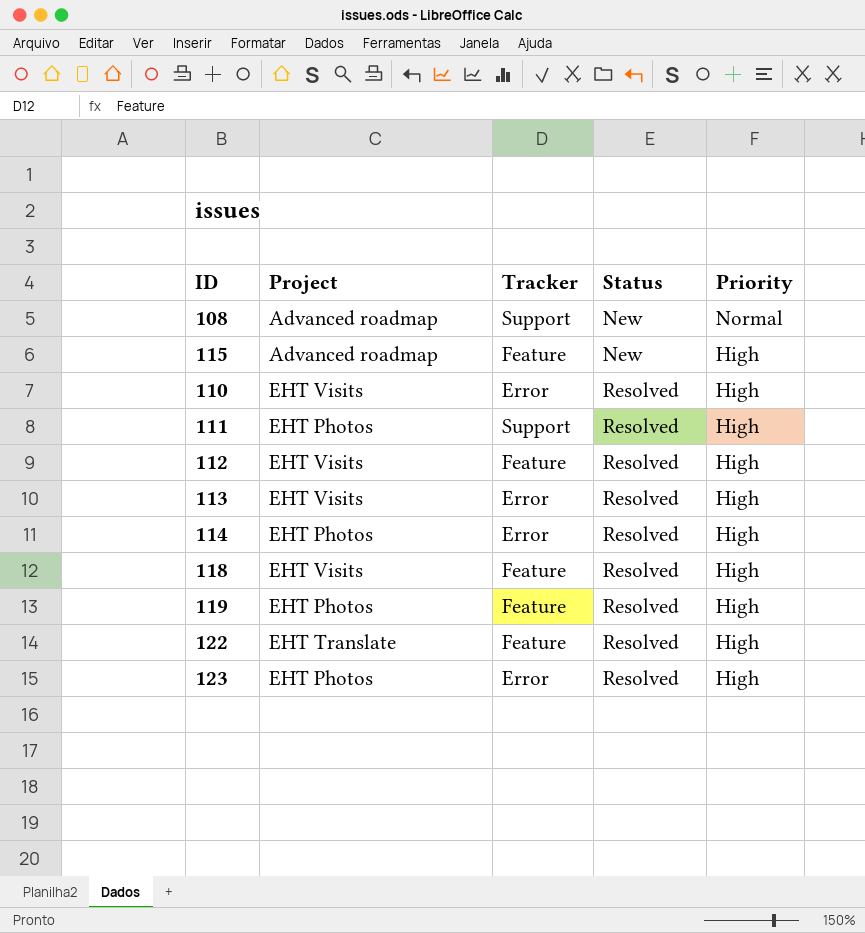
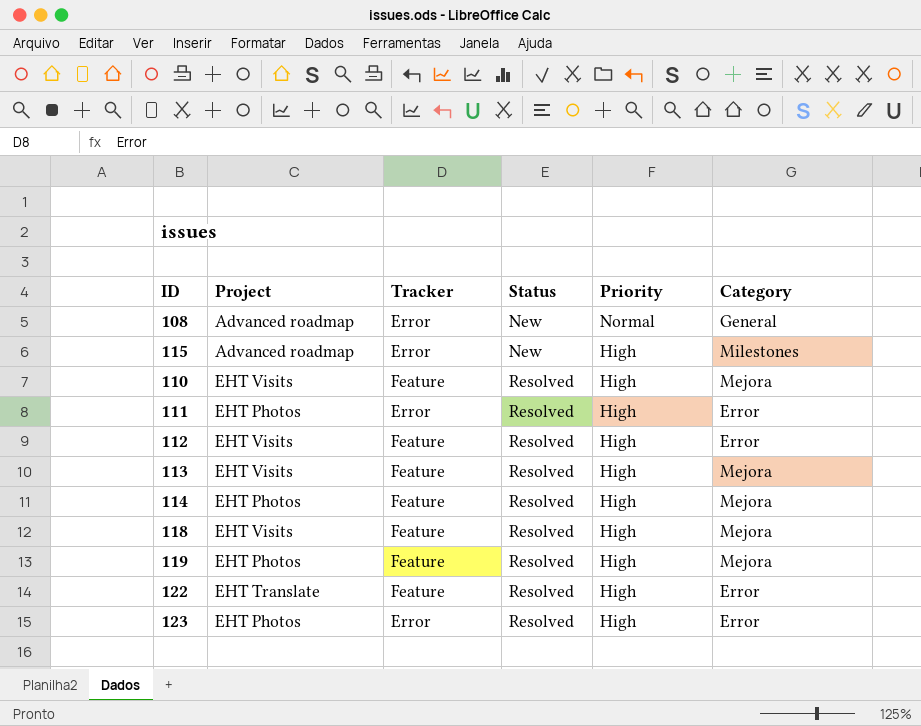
column Category | position: none -> 6
108 | Tracker: Support -> Error
115 | Tracker: Feature -> Error
110 | Tracker: Error -> Feature
111 | Tracker: Support -> Error
113 | Tracker: Error -> Feature
114 | Tracker: Error -> Feature

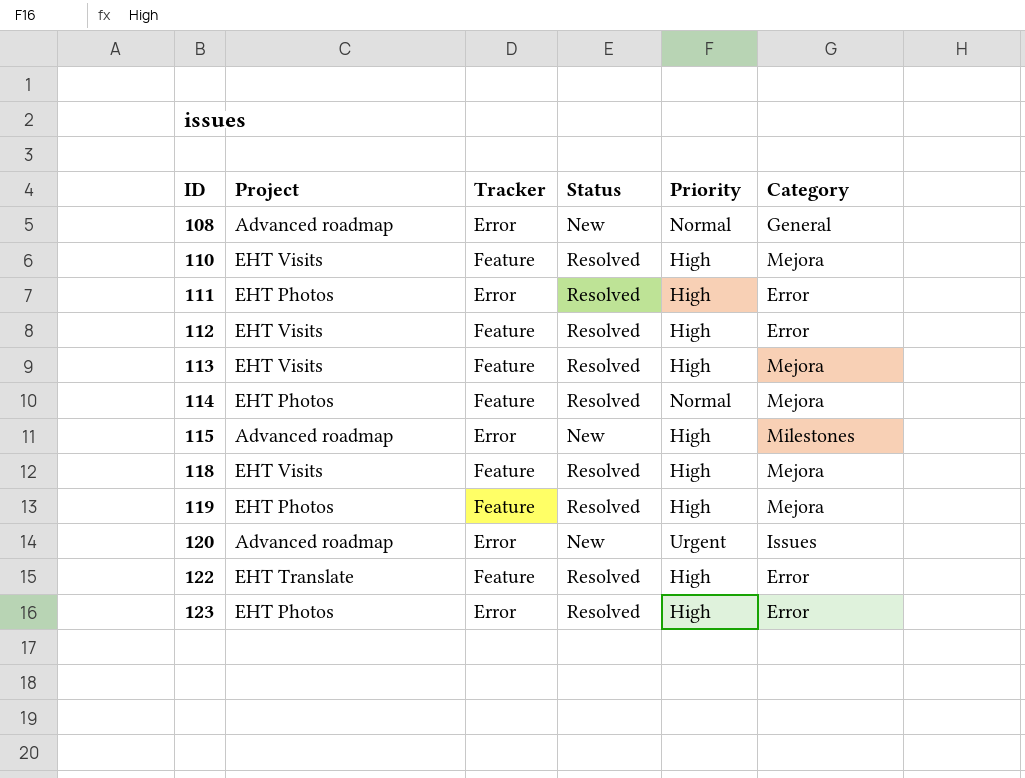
row order: Status ascending -> ID ascending
114 | Priority: High -> Normal
row 120: none -> Advanced roadmap | Error | New | Urgent | Issues

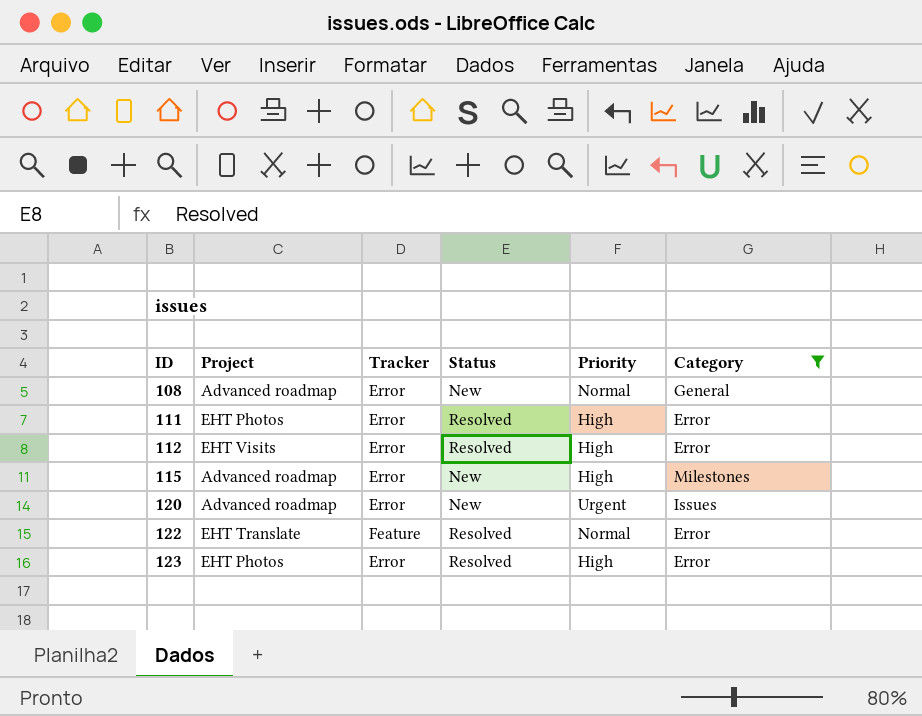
filter: none -> Category != Mejora
112 | Tracker: Feature -> Error
122 | Priority: High -> Normal

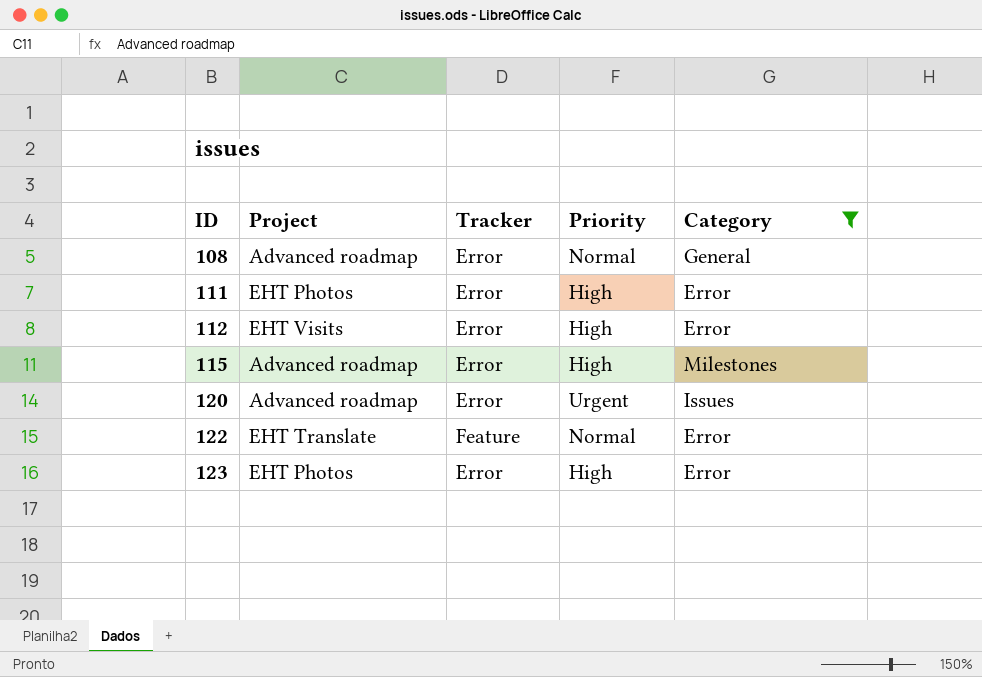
column Status | position: 4 -> none

